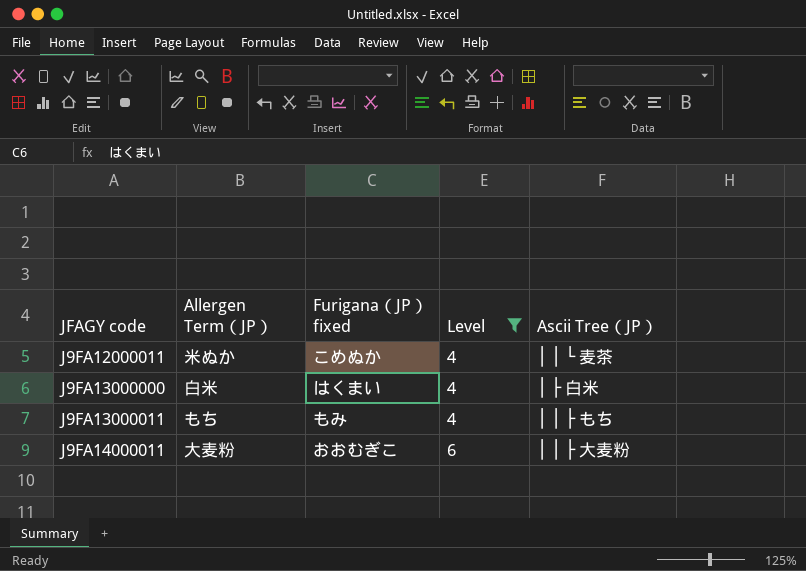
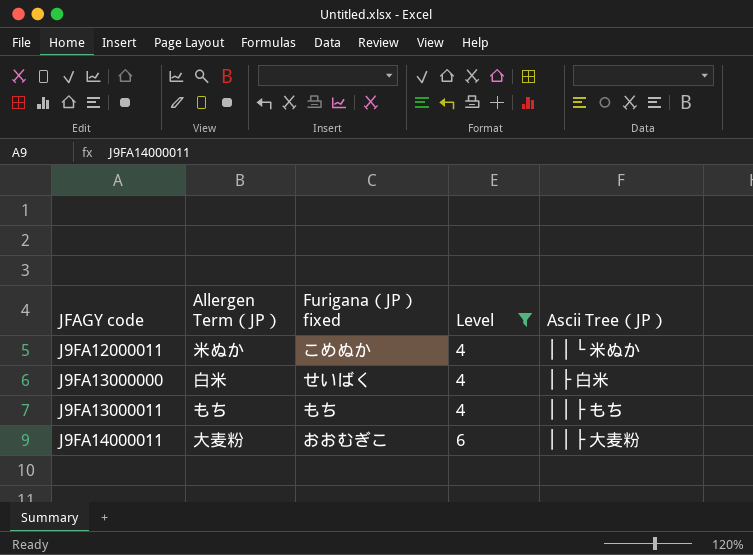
J9FA12000011 | Ascii Tree（JP）: │ │ └ 麦茶 -> │ │ └ 米ぬか
J9FA13000000 | Furigana（JP） fixed: はくまい -> せいばく
J9FA13000011 | Furigana（JP） fixed: もみ -> もち

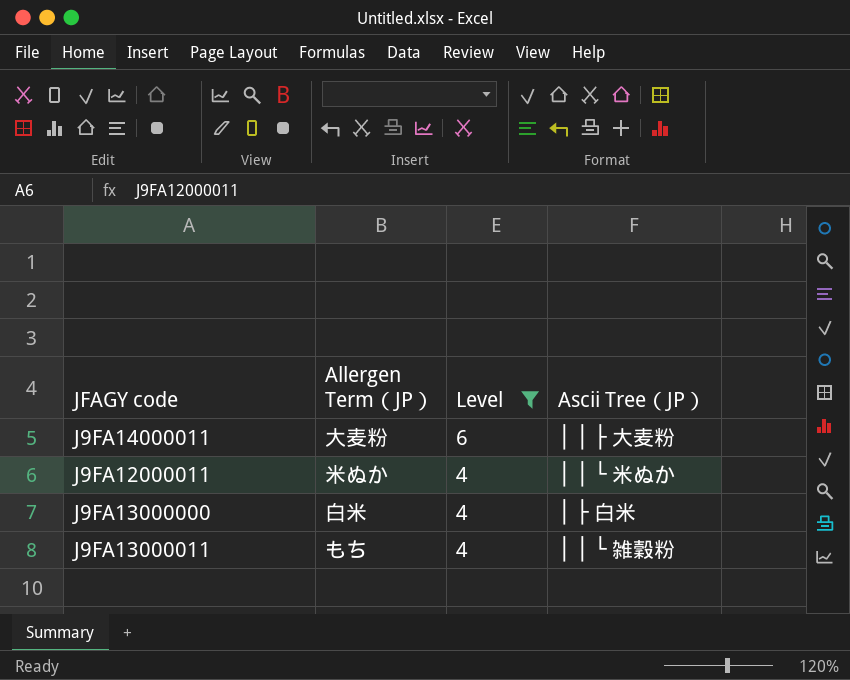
row order: JFAGY code ascending -> Level descending
column Furigana（JP） fixed | position: 3 -> none
J9FA13000011 | Ascii Tree（JP）: │ │ ├ もち -> │ │ └ 雑穀粉

